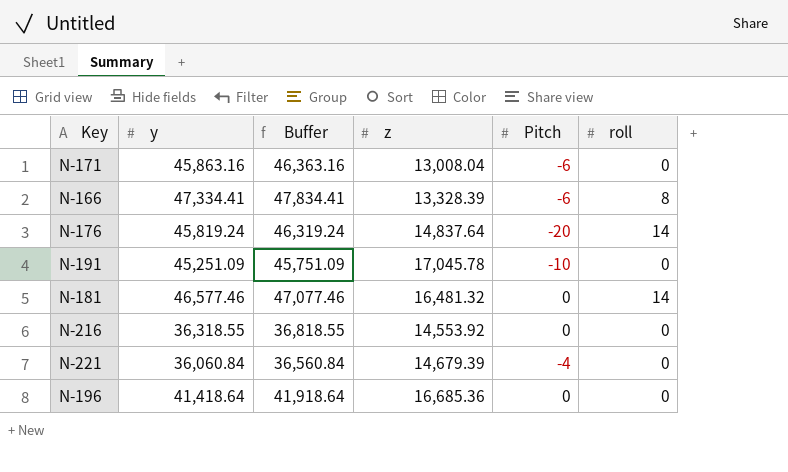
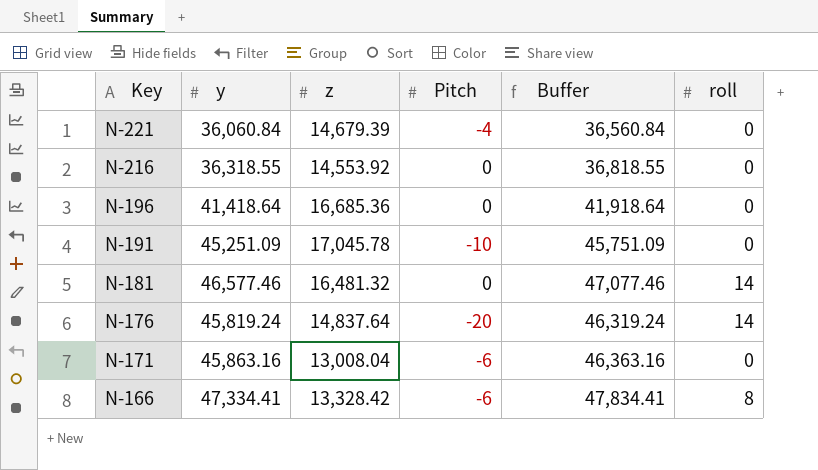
row order: none -> Key descending
column Buffer | position: 3 -> 5
N-166 | z: 13,328.39 -> 13,328.42

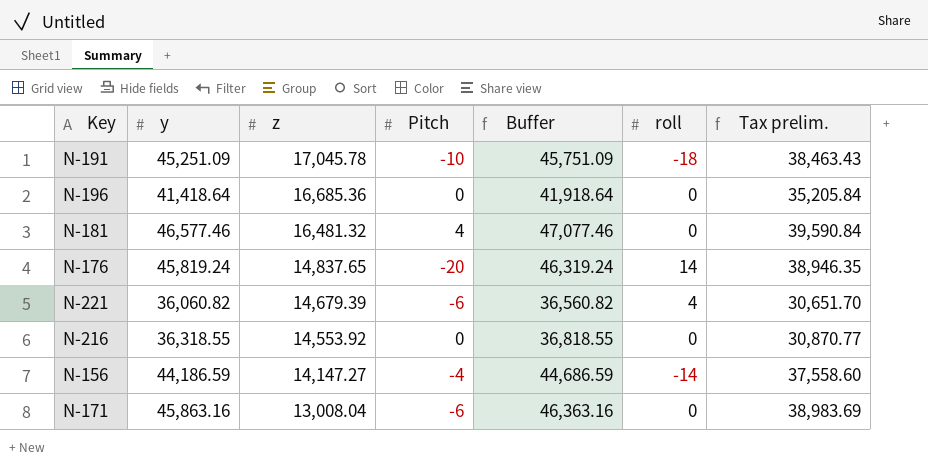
row order: Key descending -> z descending
column Tax prelim. | formula: none -> [y] * 0.85
row N-166: 47,334.41 | 13,328.42 | -6 | 47,834.41 | 8 -> none
N-191 | roll: 0 -> -18
N-181 | Pitch: 0 -> 4
N-181 | roll: 14 -> 0
N-176 | z: 14,837.64 -> 14,837.65
N-221 | y: 36,060.84 -> 36,060.82
N-221 | Pitch: -4 -> -6
N-221 | Buffer: 36,560.84 -> 36,560.82
N-221 | roll: 0 -> 4
row N-156: none -> 44,186.59 | 14,147.27 | -4 | 44,686.59 | -14 | 37,558.60

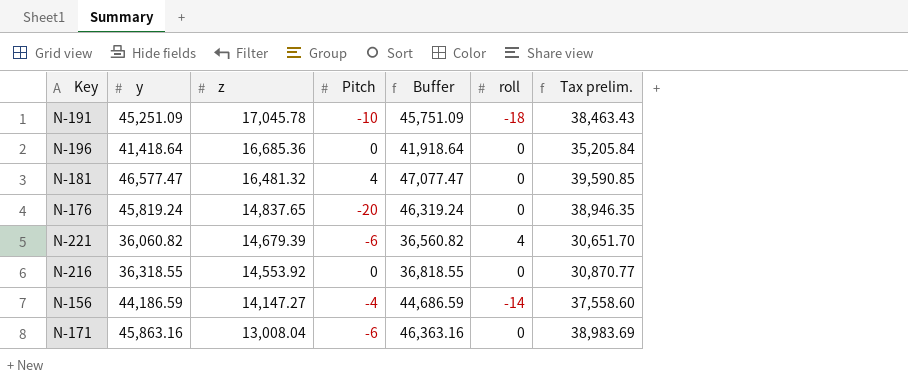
N-181 | y: 46,577.46 -> 46,577.47
N-181 | Buffer: 47,077.46 -> 47,077.47
N-181 | Tax prelim.: 39,590.84 -> 39,590.85
N-176 | roll: 14 -> 0

